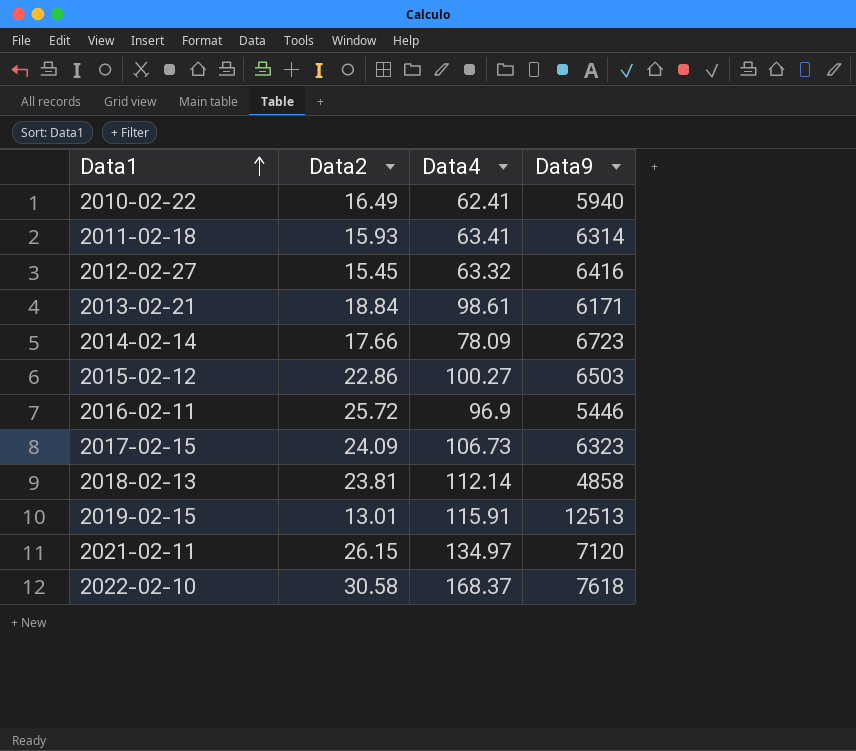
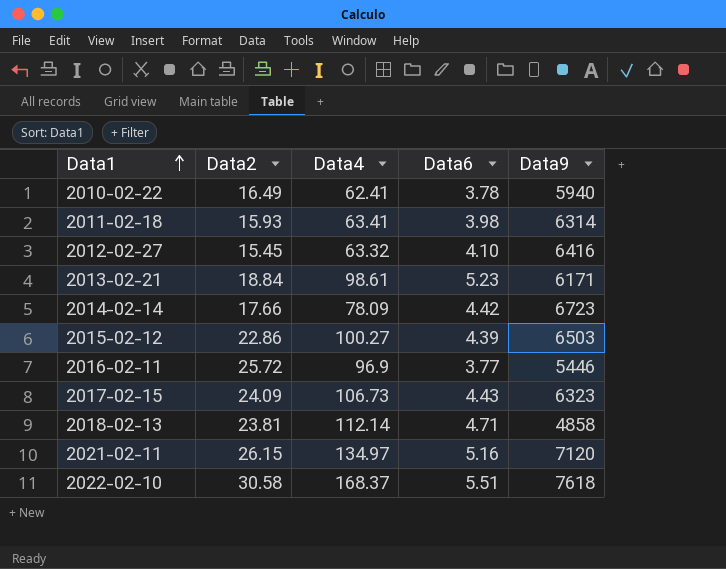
column Data6 | formula: none -> [Data4] / [Data2]
row 2019-02-15: 13.01 | 115.91 | 12513 -> none

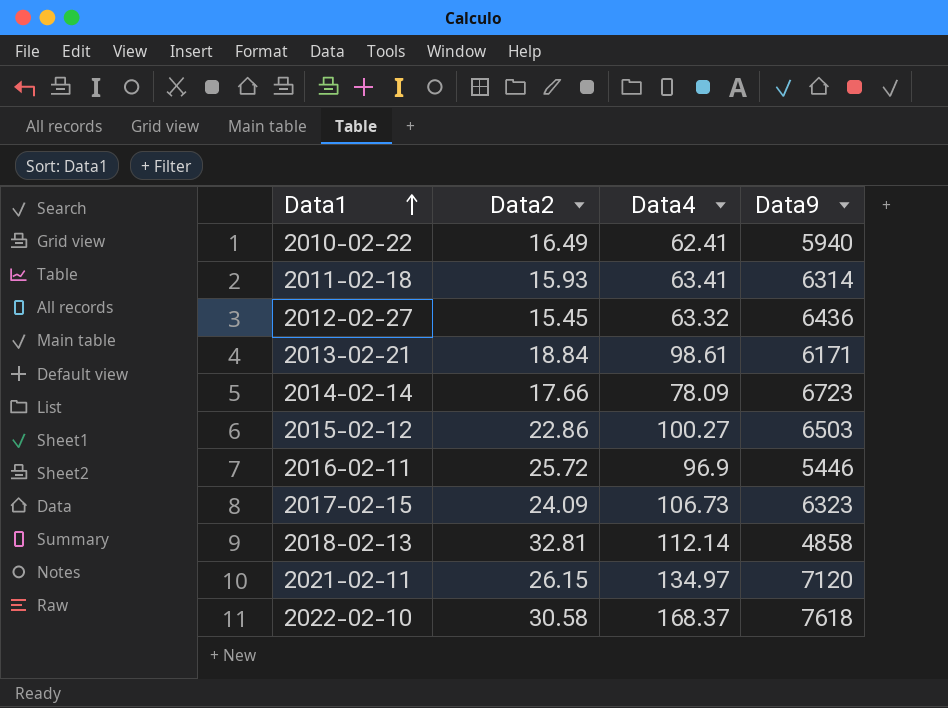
column Data6 | formula: [Data4] / [Data2] -> none
2012-02-27 | Data9: 6416 -> 6436
2018-02-13 | Data2: 23.81 -> 32.81

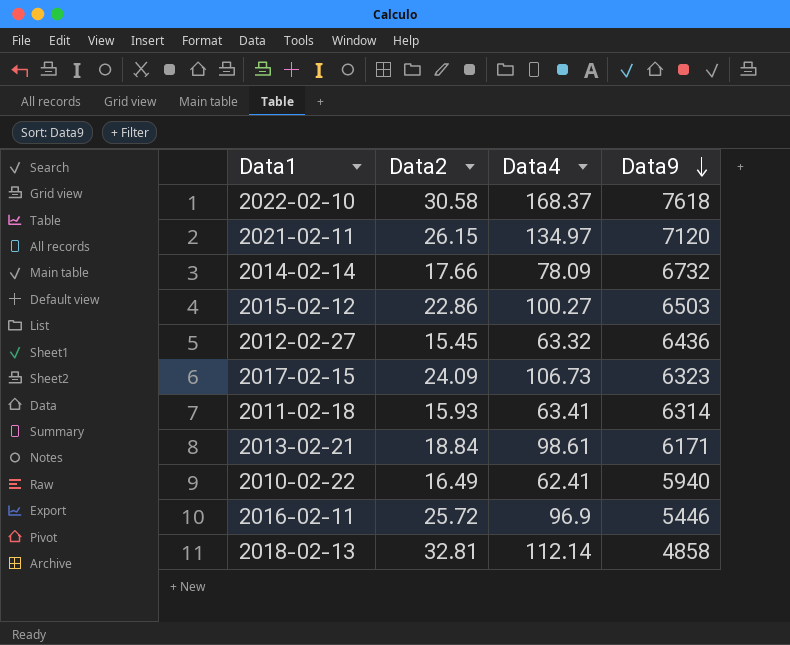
row order: Data1 ascending -> Data9 descending
2014-02-14 | Data9: 6723 -> 6732

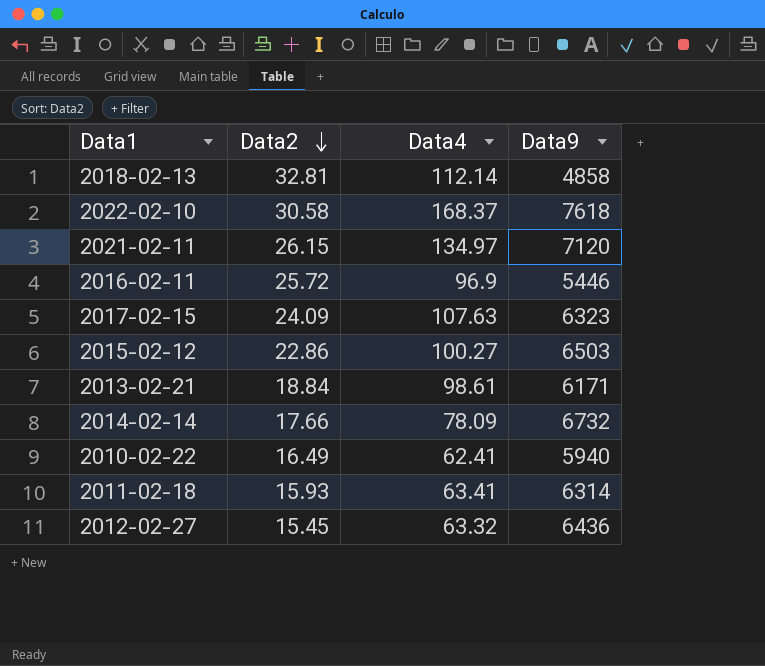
row order: Data9 descending -> Data2 descending
2017-02-15 | Data4: 106.73 -> 107.63

